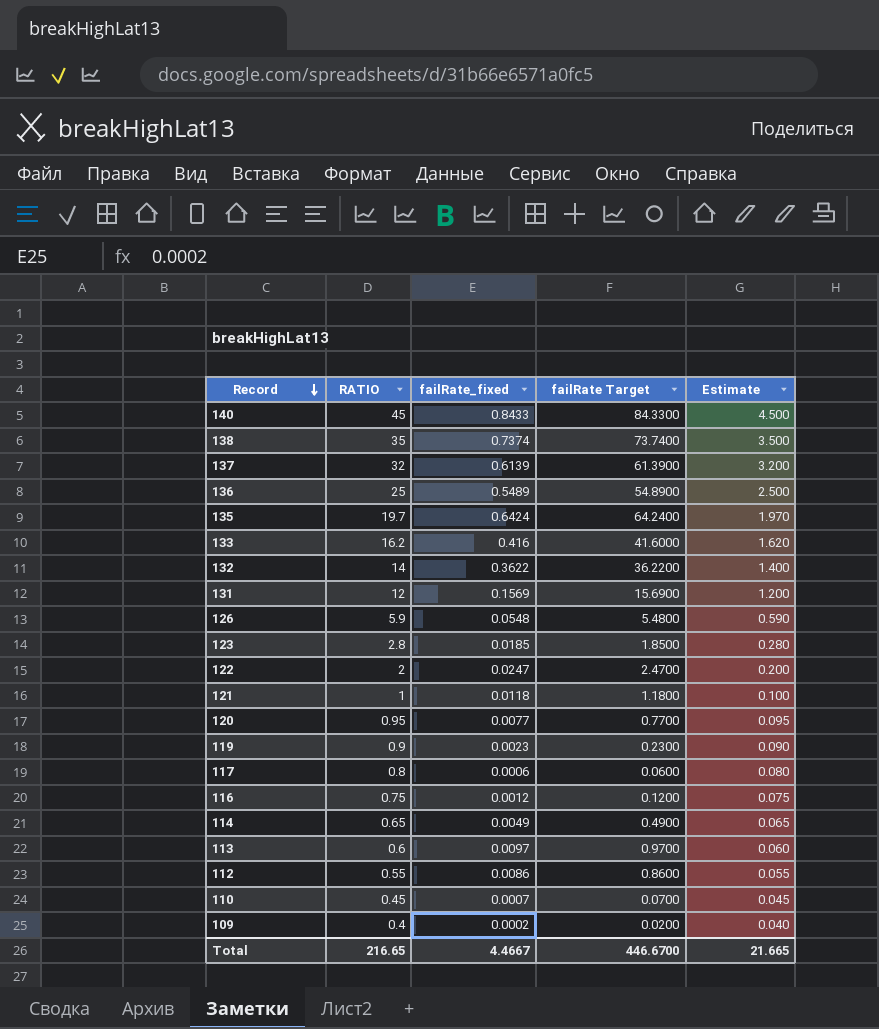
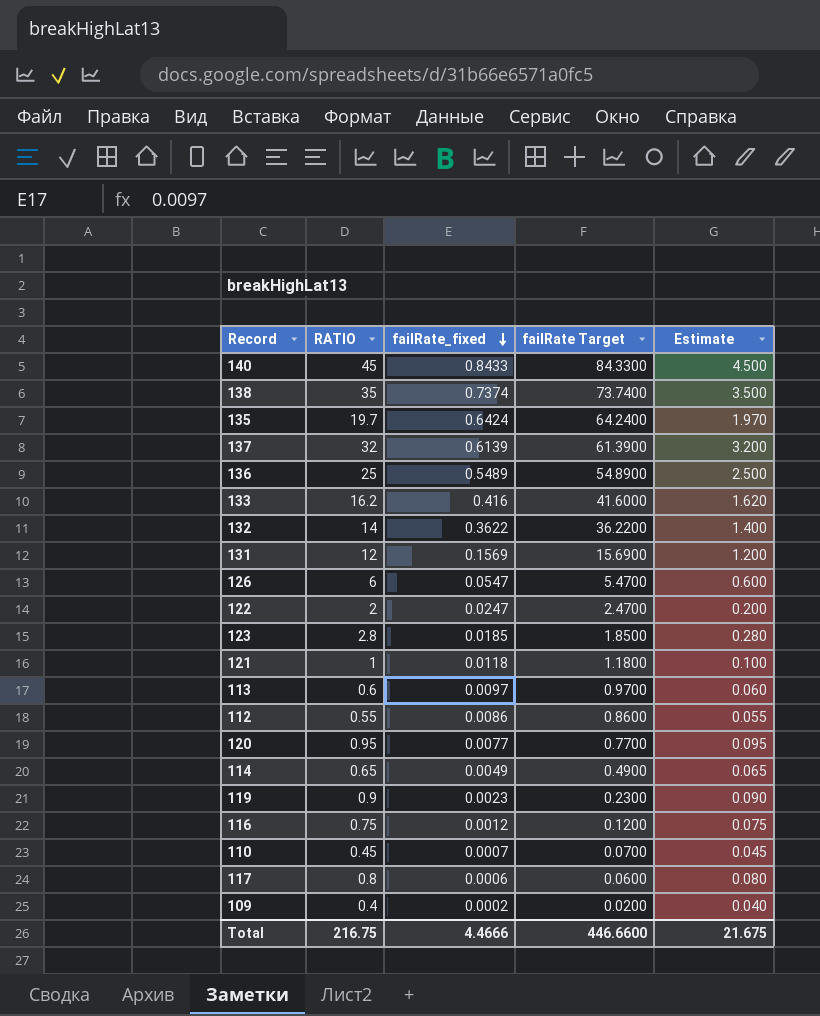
row order: Record descending -> failRate_fixed descending
126 | RATIO: 5.9 -> 6
126 | failRate_fixed: 0.0548 -> 0.0547
126 | failRate Target: 5.4800 -> 5.4700
126 | Estimate: 0.590 -> 0.600
Total | RATIO: 216.65 -> 216.75
Total | failRate_fixed: 4.4667 -> 4.4666
Total | failRate Target: 446.6700 -> 446.6600
Total | Estimate: 21.665 -> 21.675

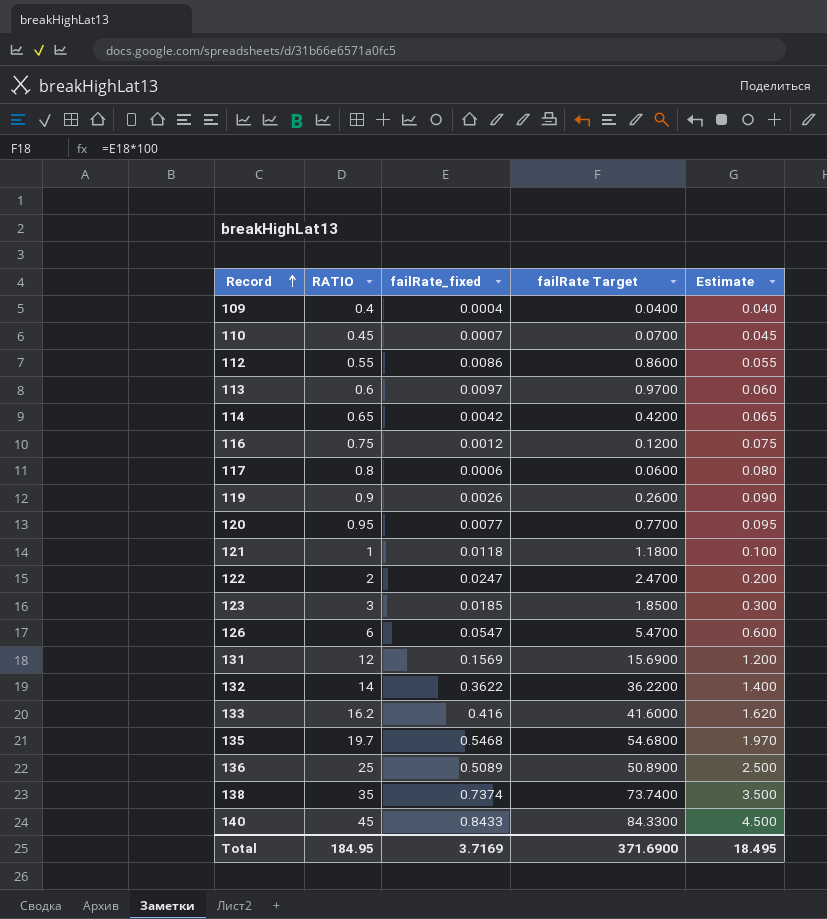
row order: failRate_fixed descending -> Record ascending
row 137: 32 | 0.6139 | 61.3900 | 3.200 -> none
109 | failRate_fixed: 0.0002 -> 0.0004
109 | failRate Target: 0.0200 -> 0.0400
114 | failRate_fixed: 0.0049 -> 0.0042
114 | failRate Target: 0.4900 -> 0.4200
119 | failRate_fixed: 0.0023 -> 0.0026
119 | failRate Target: 0.2300 -> 0.2600
123 | RATIO: 2.8 -> 3
123 | Estimate: 0.280 -> 0.300
135 | failRate_fixed: 0.6424 -> 0.5468
135 | failRate Target: 64.2400 -> 54.6800
136 | failRate_fixed: 0.5489 -> 0.5089
136 | failRate Target: 54.8900 -> 50.8900
Total | RATIO: 216.75 -> 184.95
Total | failRate_fixed: 4.4666 -> 3.7169
Total | failRate Target: 446.6600 -> 371.6900
Total | Estimate: 21.675 -> 18.495

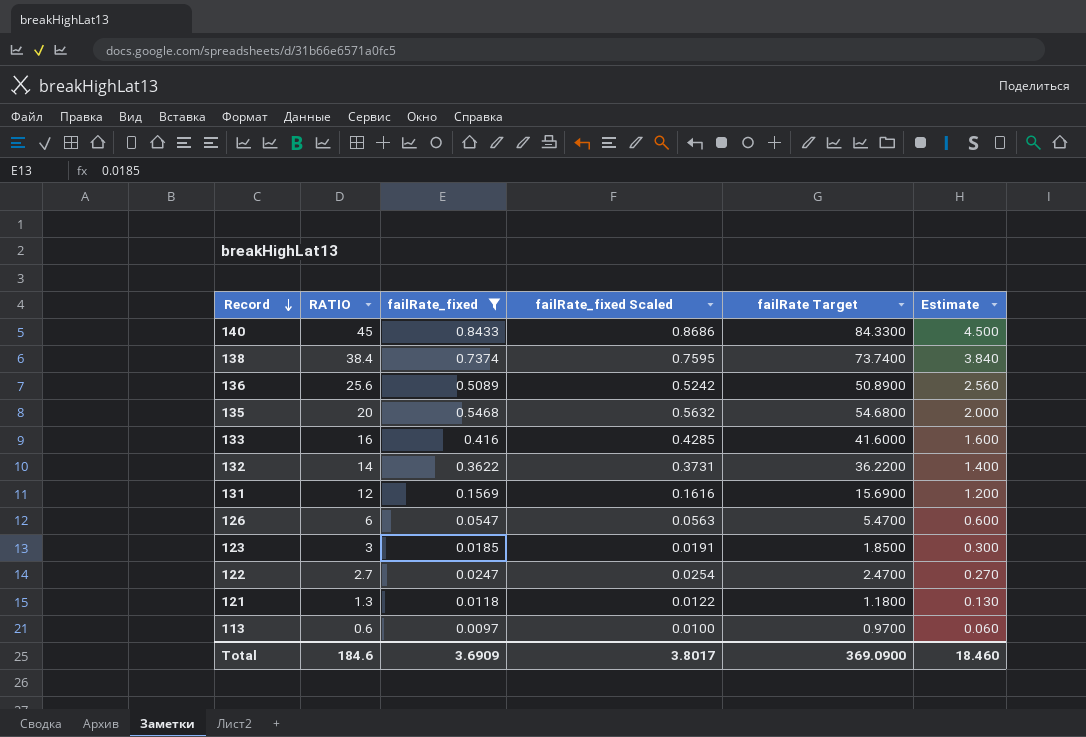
filter: none -> failRate_fixed >= 0.0097
row order: Record ascending -> Record descending
column failRate_fixed Scaled | formula: none -> [failRate_fixed] * 1.03
138 | RATIO: 35 -> 38.4
138 | Estimate: 3.500 -> 3.840
136 | RATIO: 25 -> 25.6
136 | Estimate: 2.500 -> 2.560
135 | RATIO: 19.7 -> 20
135 | Estimate: 1.970 -> 2.000
133 | RATIO: 16.2 -> 16
133 | Estimate: 1.620 -> 1.600
122 | RATIO: 2 -> 2.7
122 | Estimate: 0.200 -> 0.270
121 | RATIO: 1 -> 1.3
121 | Estimate: 0.100 -> 0.130
Total | RATIO: 184.95 -> 184.6
Total | failRate_fixed: 3.7169 -> 3.6909
Total | failRate Target: 371.6900 -> 369.0900
Total | Estimate: 18.495 -> 18.460

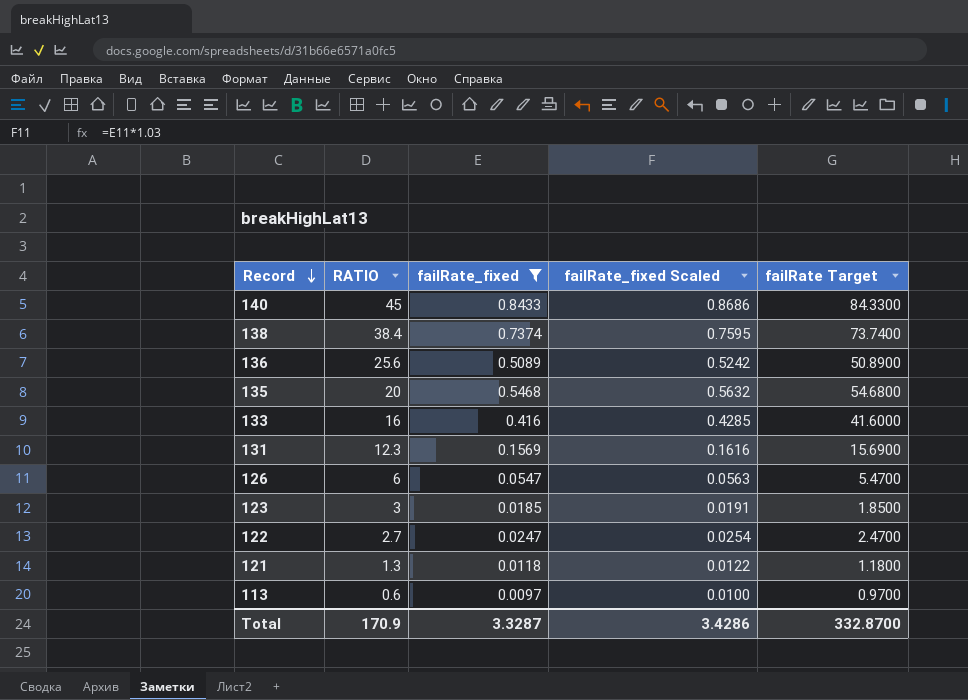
column Estimate | formula: [RATIO] * 0.1 -> none
row 132: 14 | 0.3622 | 0.3731 | 36.2200 | 1.400 -> none
131 | RATIO: 12 -> 12.3
Total | RATIO: 184.6 -> 170.9
Total | failRate_fixed: 3.6909 -> 3.3287
Total | failRate_fixed Scaled: 3.8017 -> 3.4286
Total | failRate Target: 369.0900 -> 332.8700

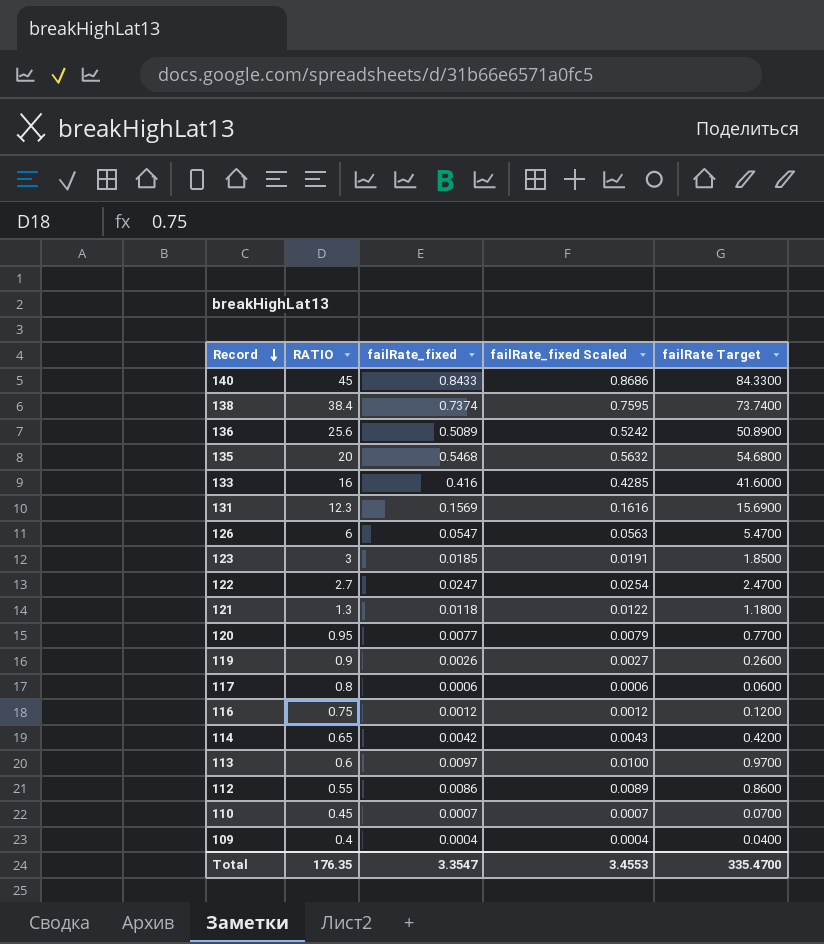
filter: failRate_fixed >= 0.0097 -> none
Total | RATIO: 170.9 -> 176.35
Total | failRate_fixed: 3.3287 -> 3.3547
Total | failRate_fixed Scaled: 3.4286 -> 3.4553
Total | failRate Target: 332.8700 -> 335.4700

